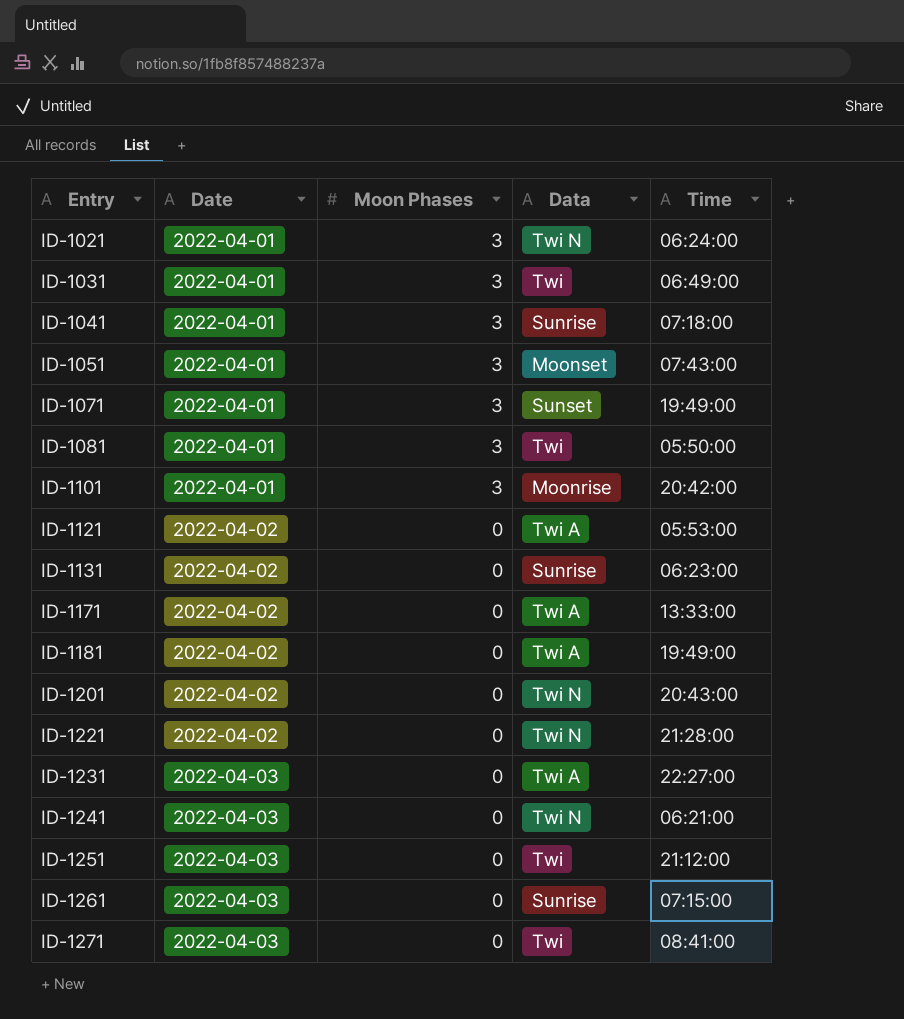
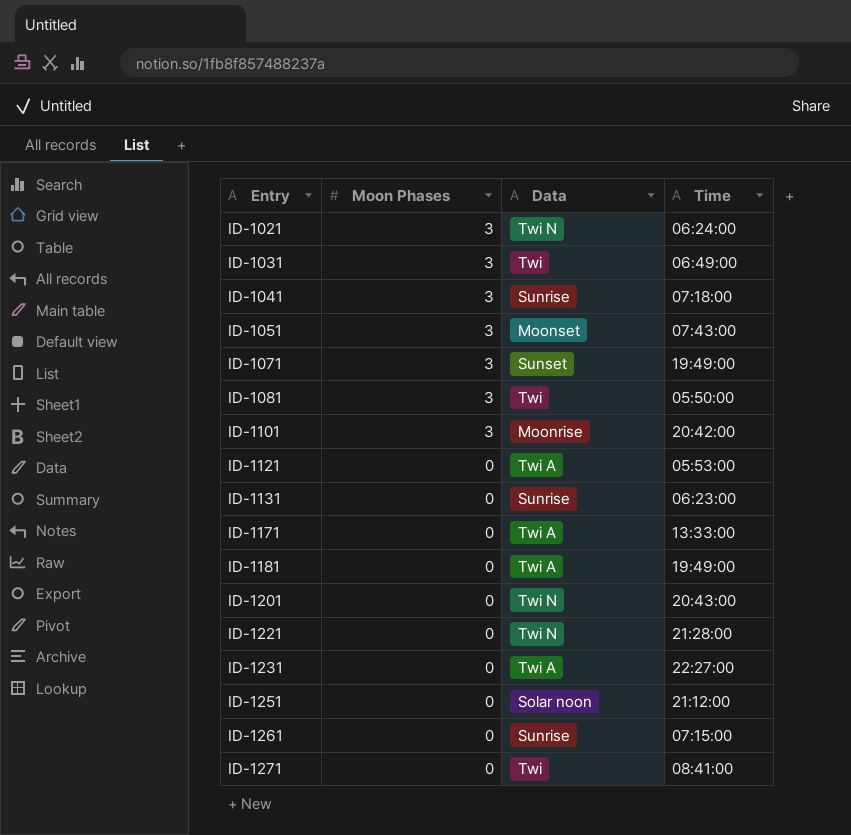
column Date | position: 2 -> none
row ID-1241: 2022-04-03 | 0 | Twi N | 06:21:00 -> none
ID-1251 | Data: Twi -> Solar noon

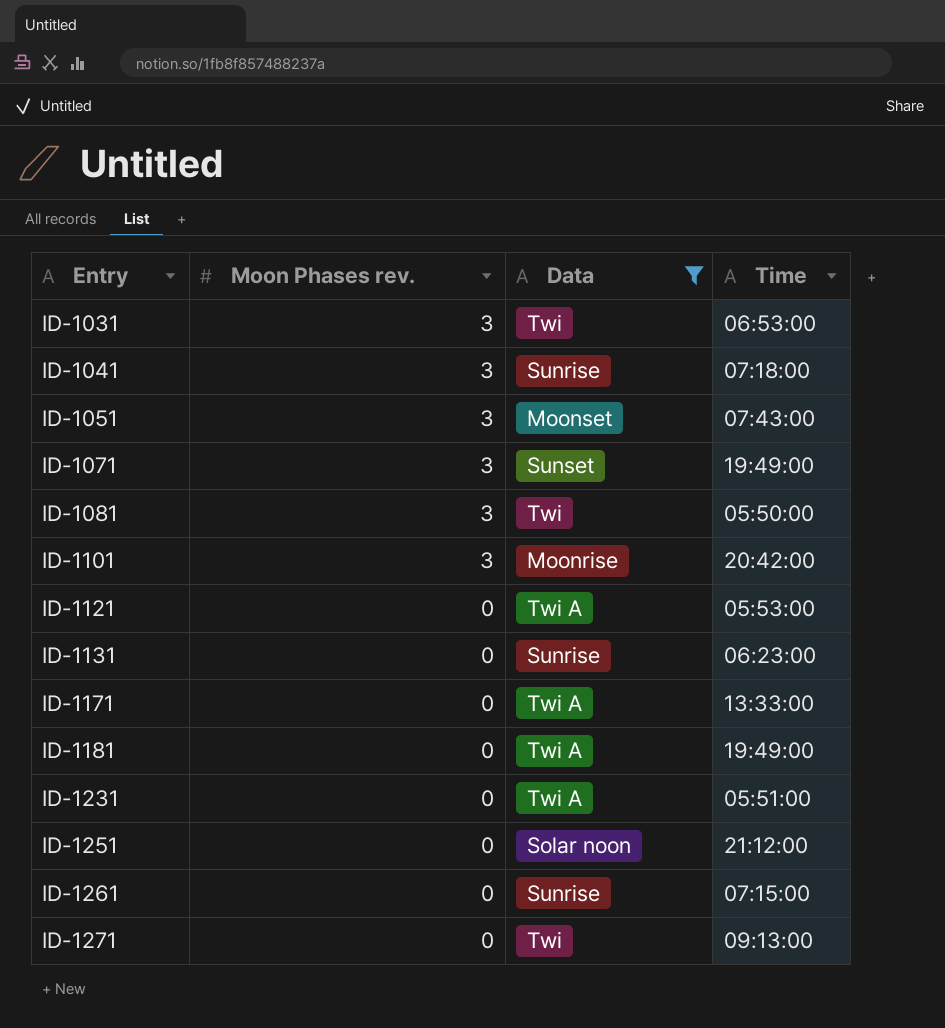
filter: none -> Data != Twi N
column name: Moon Phases -> Moon Phases rev.
ID-1031 | Time: 06:49:00 -> 06:53:00
ID-1231 | Time: 22:27:00 -> 05:51:00
ID-1271 | Time: 08:41:00 -> 09:13:00

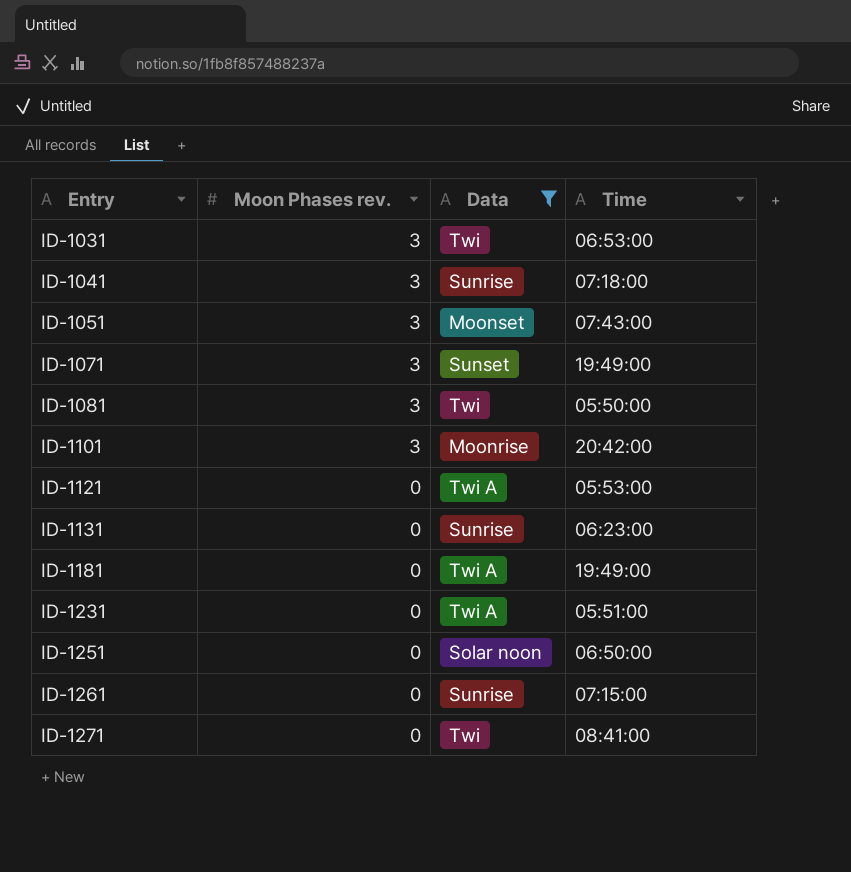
row ID-1171: 0 | Twi A | 13:33:00 -> none
ID-1251 | Time: 21:12:00 -> 06:50:00
ID-1271 | Time: 09:13:00 -> 08:41:00

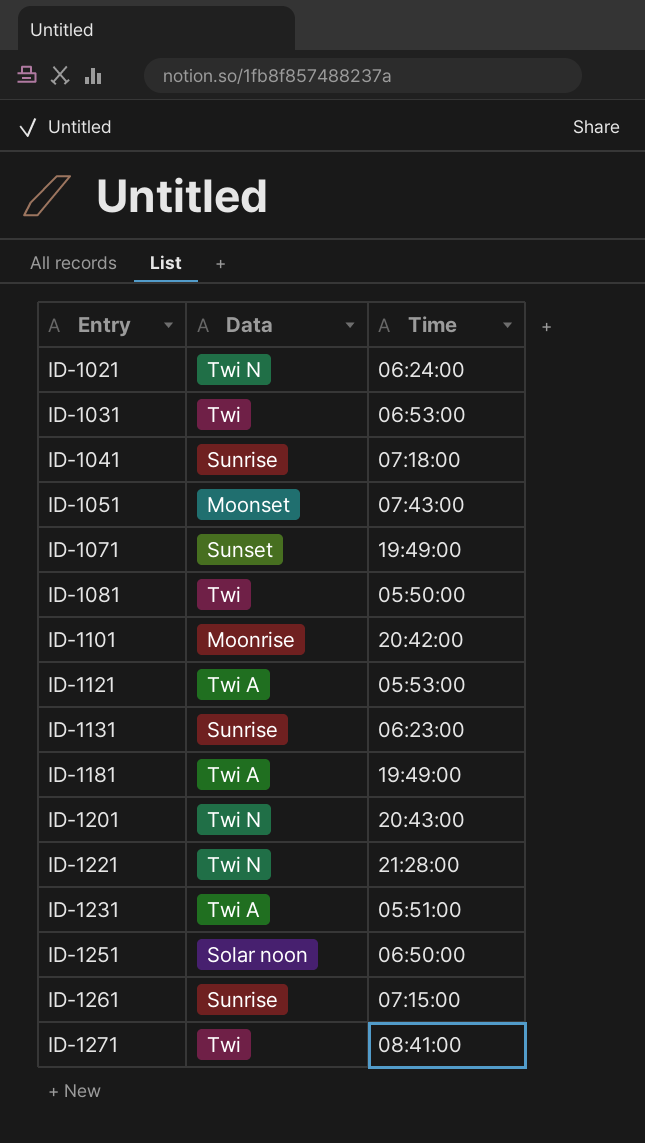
filter: Data != Twi N -> none
column Moon Phases rev. | position: 2 -> none

